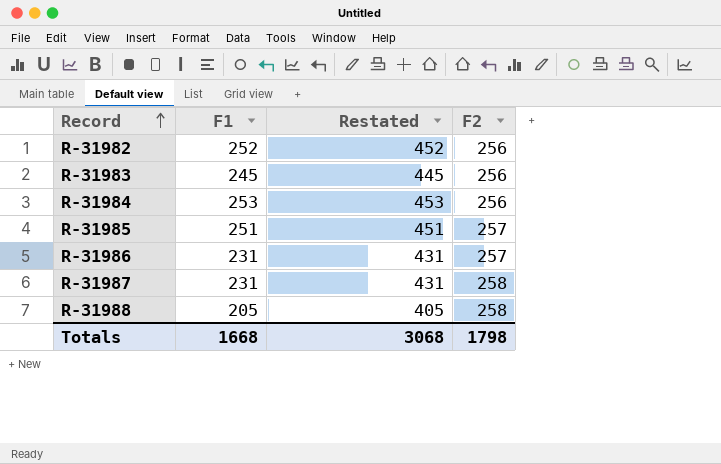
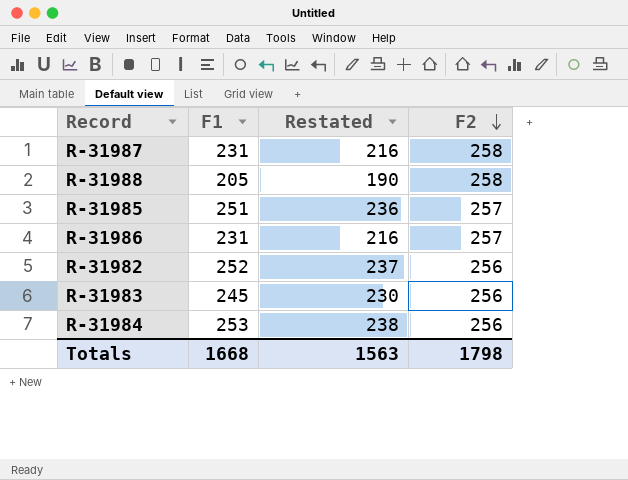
row order: Record ascending -> F2 descending
column Restated | formula: [F1] + 200 -> [F1] - 15
Totals | Restated: 3068 -> 1563

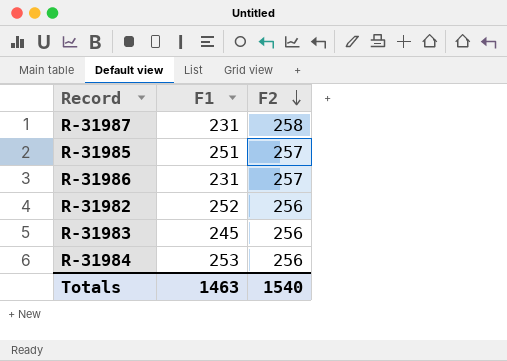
column Restated | formula: [F1] - 15 -> none
row R-31988: 205 | 190 | 258 -> none
Totals | F1: 1668 -> 1463
Totals | F2: 1798 -> 1540

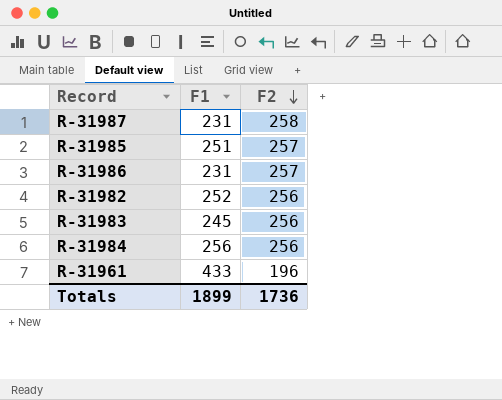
R-31984 | F1: 253 -> 256
row R-31961: none -> 433 | 196
Totals | F1: 1463 -> 1899
Totals | F2: 1540 -> 1736

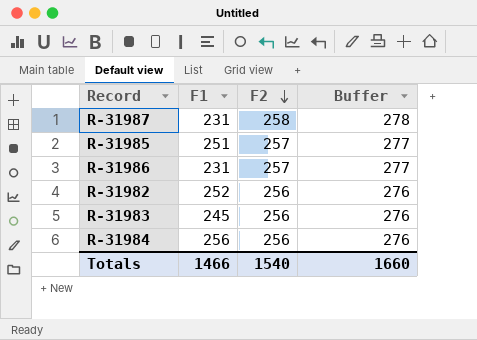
column Buffer | formula: none -> [F2] + 20
row R-31961: 433 | 196 -> none
Totals | F1: 1899 -> 1466
Totals | F2: 1736 -> 1540

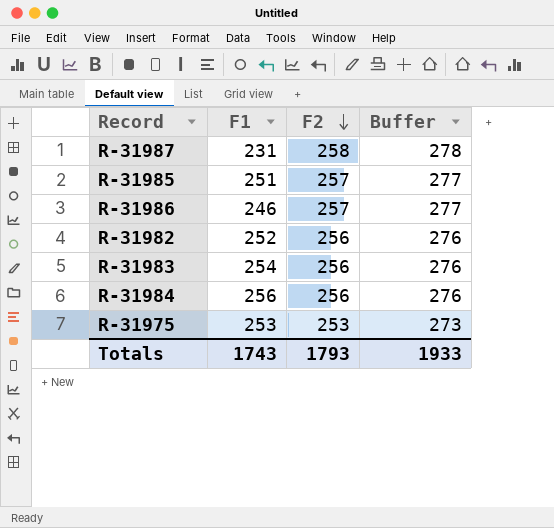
R-31986 | F1: 231 -> 246
R-31983 | F1: 245 -> 254
row R-31975: none -> 253 | 253 | 273
Totals | F1: 1466 -> 1743
Totals | F2: 1540 -> 1793
Totals | Buffer: 1660 -> 1933

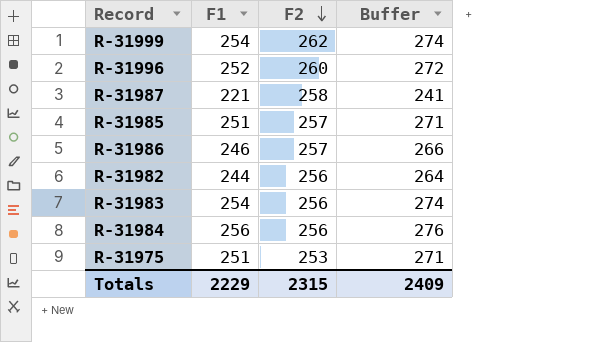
column Buffer | formula: [F2] + 20 -> [F1] + 20
row R-31999: none -> 254 | 262 | 274
row R-31996: none -> 252 | 260 | 272
R-31987 | F1: 231 -> 221
R-31982 | F1: 252 -> 244
R-31975 | F1: 253 -> 251
Totals | F1: 1743 -> 2229
Totals | F2: 1793 -> 2315
Totals | Buffer: 1933 -> 2409

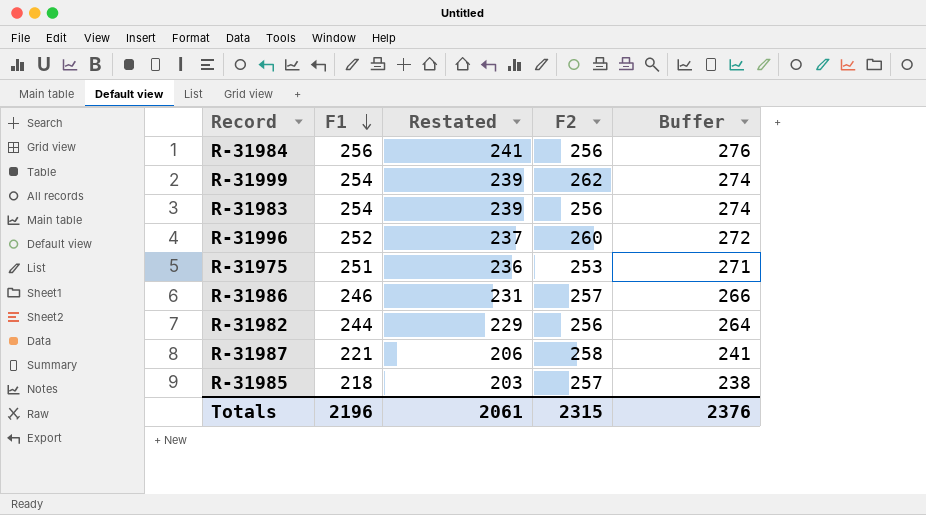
row order: F2 descending -> F1 descending
column Restated | formula: none -> [F1] - 15
R-31985 | F1: 251 -> 218
R-31985 | Buffer: 271 -> 238
Totals | F1: 2229 -> 2196
Totals | Buffer: 2409 -> 2376

